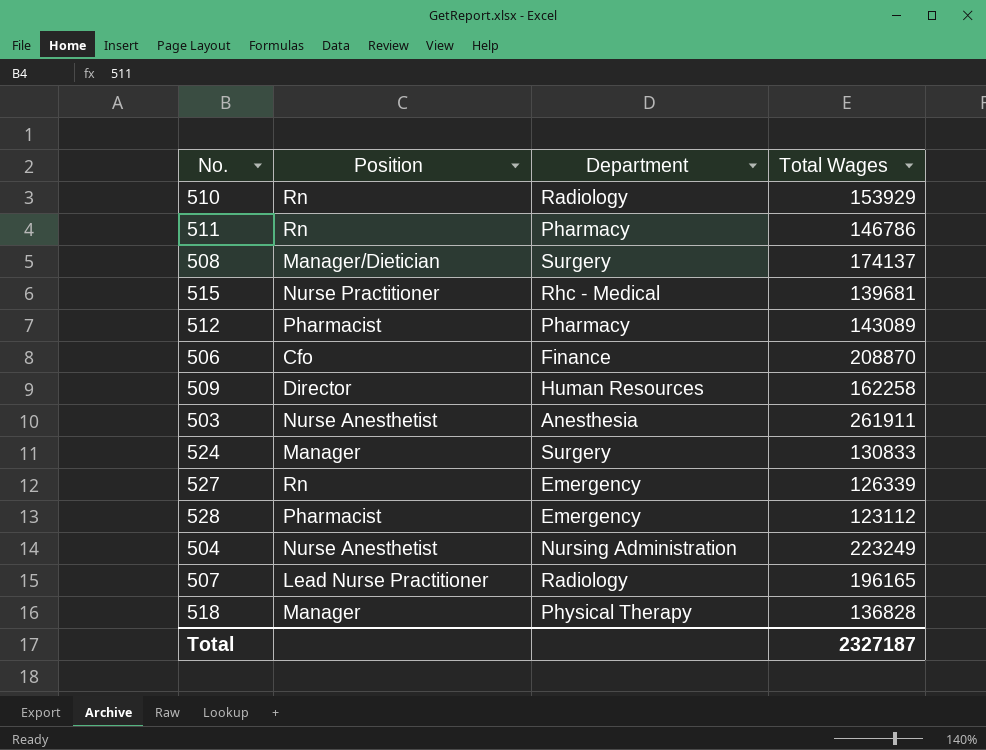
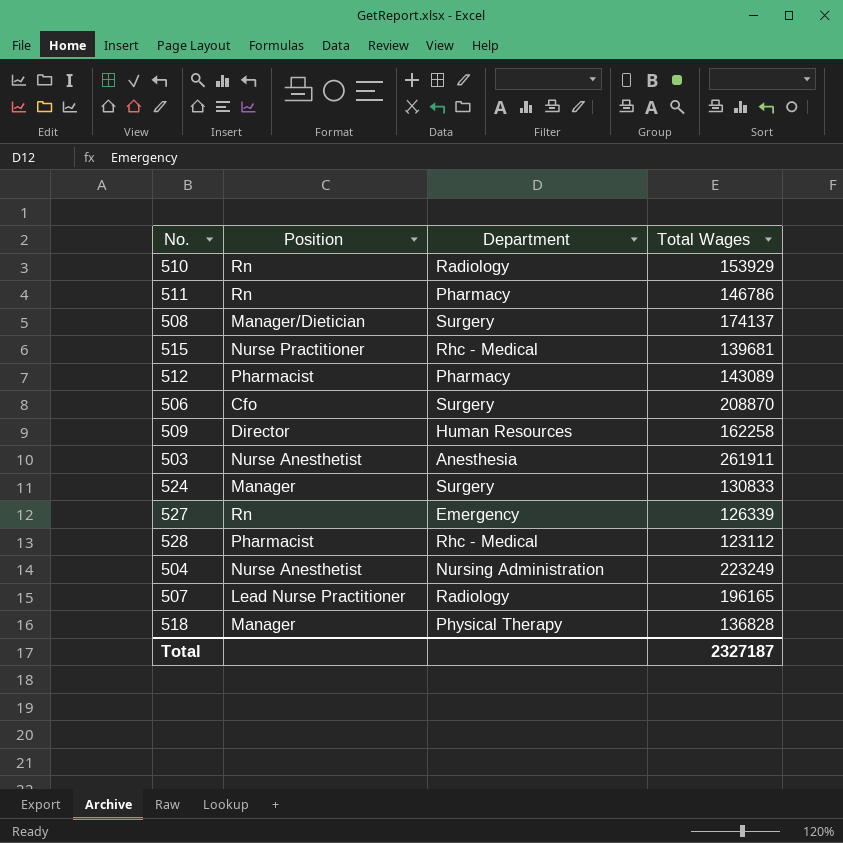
506 | Department: Finance -> Surgery
528 | Department: Emergency -> Rhc - Medical

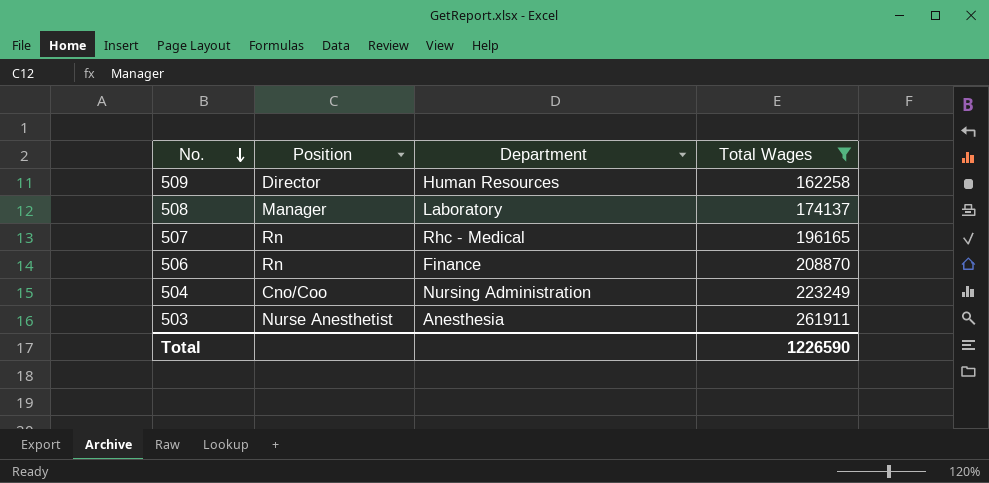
filter: none -> Total Wages >= 162258
row order: none -> No. descending
508 | Position: Manager/Dietician -> Manager
508 | Department: Surgery -> Laboratory
507 | Position: Lead Nurse Practitioner -> Rn
507 | Department: Radiology -> Rhc - Medical
506 | Position: Cfo -> Rn
506 | Department: Surgery -> Finance
504 | Position: Nurse Anesthetist -> Cno/Coo
Total | Total Wages: 2327187 -> 1226590

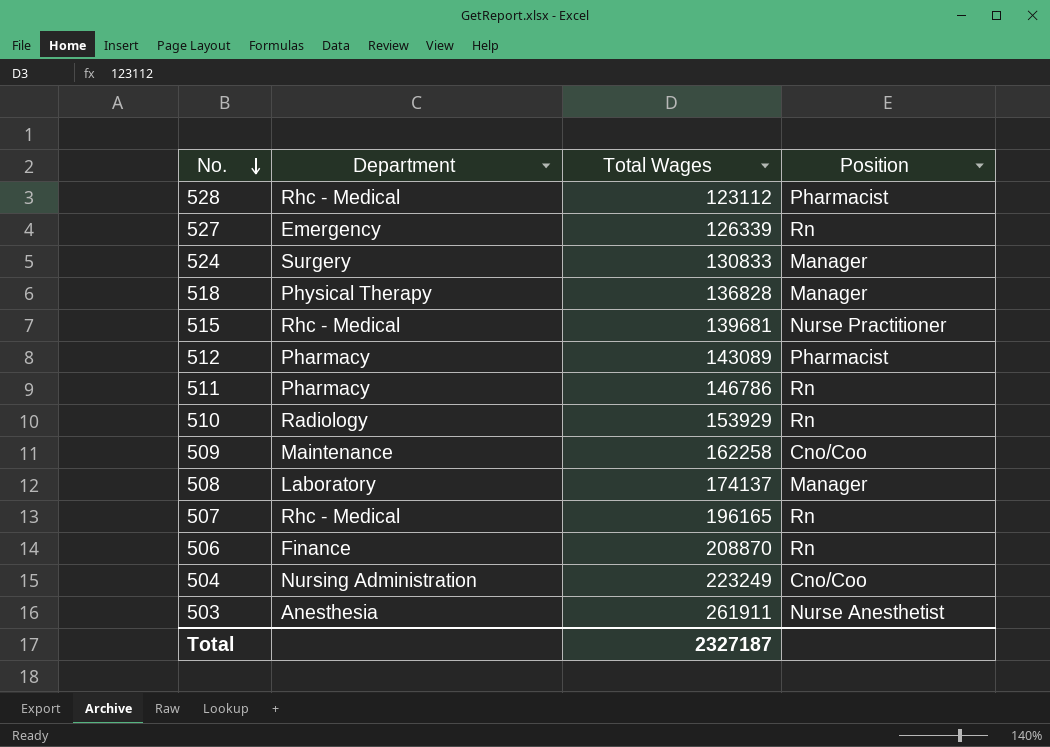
filter: Total Wages >= 162258 -> none
column Position | position: 2 -> 4
509 | Department: Human Resources -> Maintenance
509 | Position: Director -> Cno/Coo
Total | Total Wages: 1226590 -> 2327187

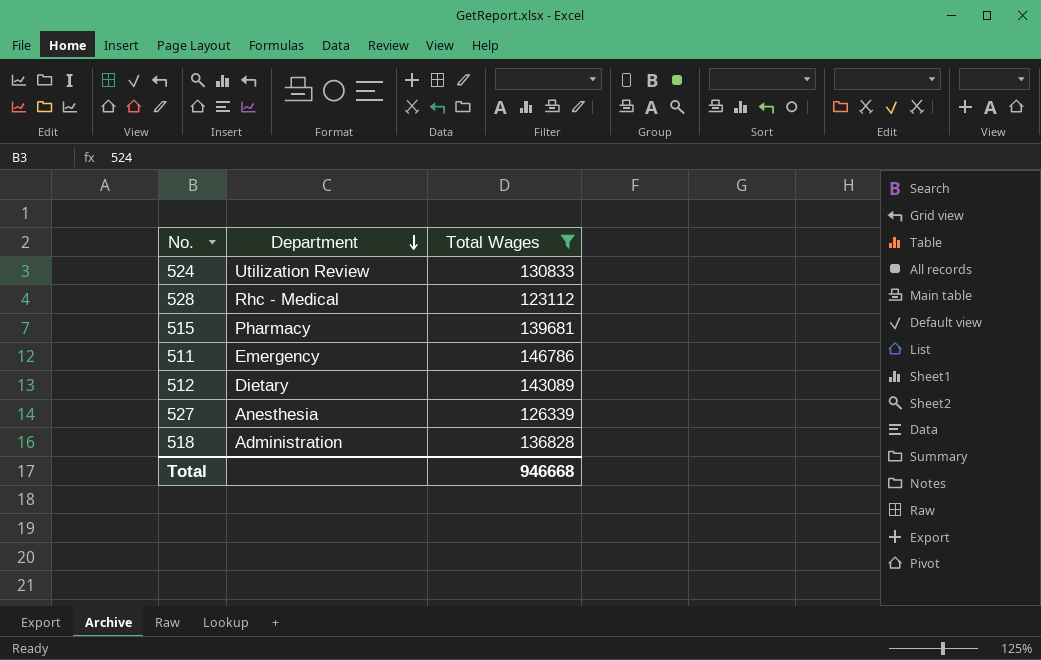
filter: none -> Total Wages <= 146786
row order: No. descending -> Department descending
column Position | position: 4 -> none
524 | Department: Surgery -> Utilization Review
515 | Department: Rhc - Medical -> Pharmacy
511 | Department: Pharmacy -> Emergency
512 | Department: Pharmacy -> Dietary
527 | Department: Emergency -> Anesthesia
518 | Department: Physical Therapy -> Administration
Total | Total Wages: 2327187 -> 946668

